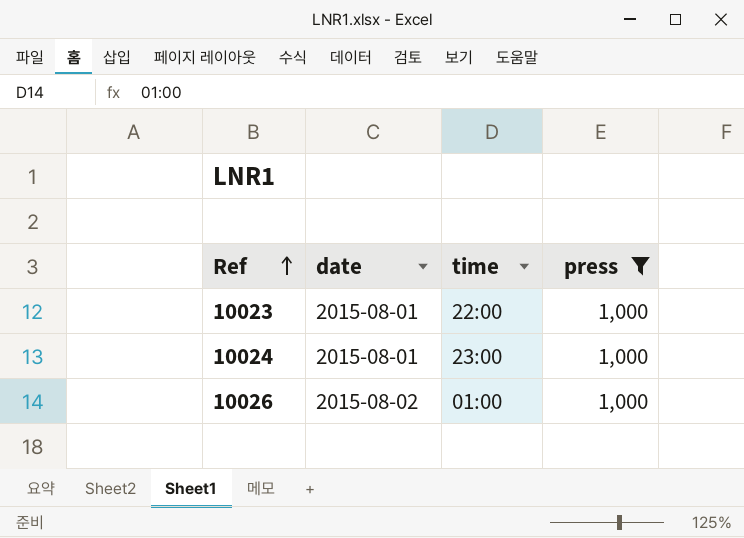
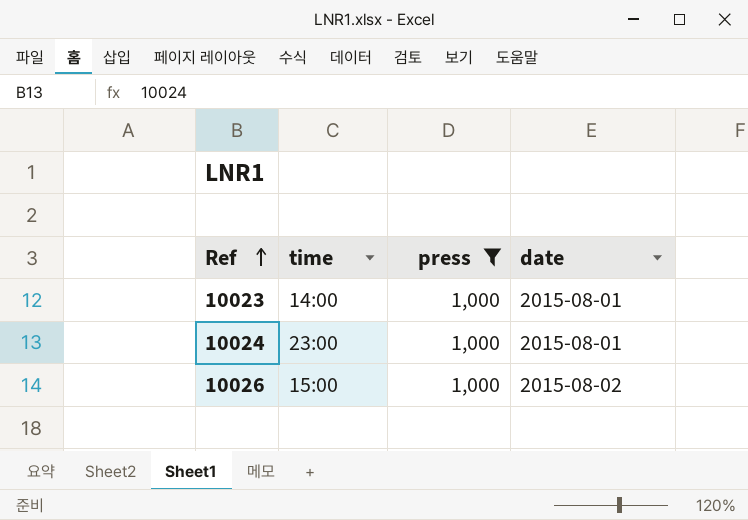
column date | position: 2 -> 4
10023 | time: 22:00 -> 14:00
10026 | time: 01:00 -> 15:00

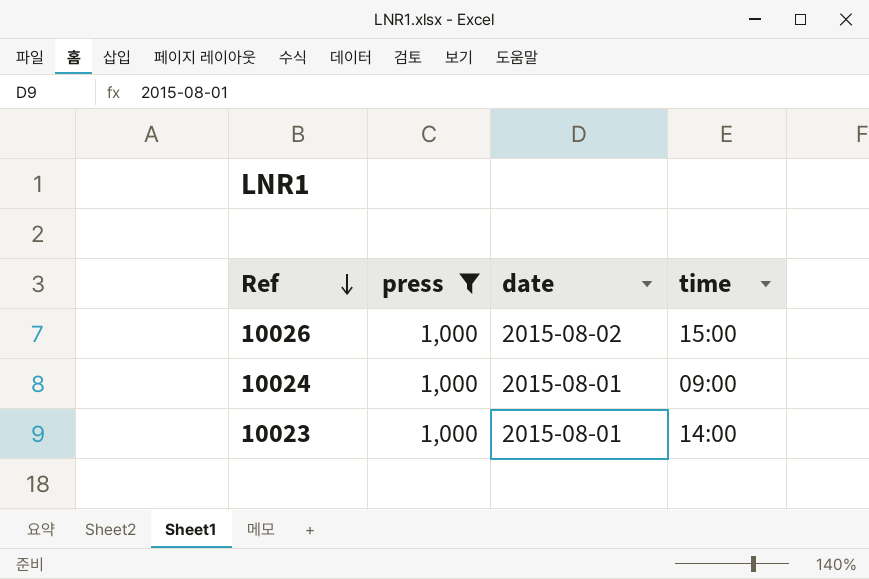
row order: Ref ascending -> Ref descending
column time | position: 2 -> 4
10024 | time: 23:00 -> 09:00

